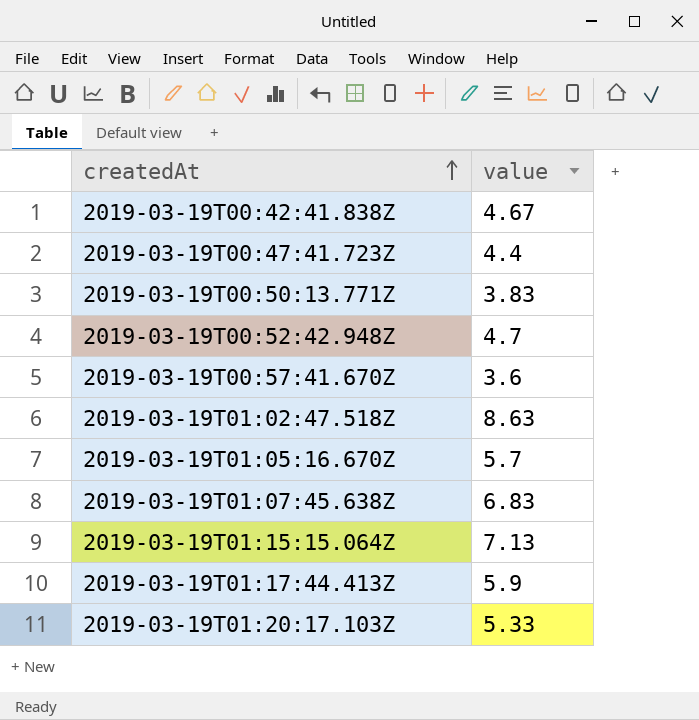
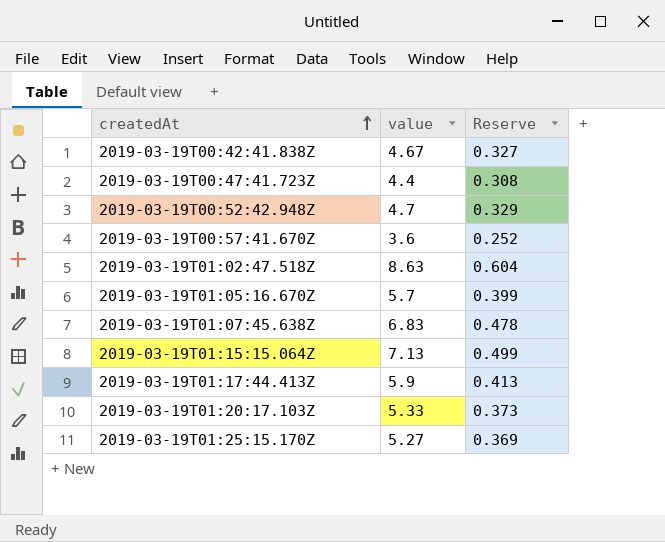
column Reserve | formula: none -> [value] * 0.07
row 2019-03-19T00:50:13.771Z: 3.83 -> none
row 2019-03-19T01:25:15.170Z: none -> 5.27 | 0.369

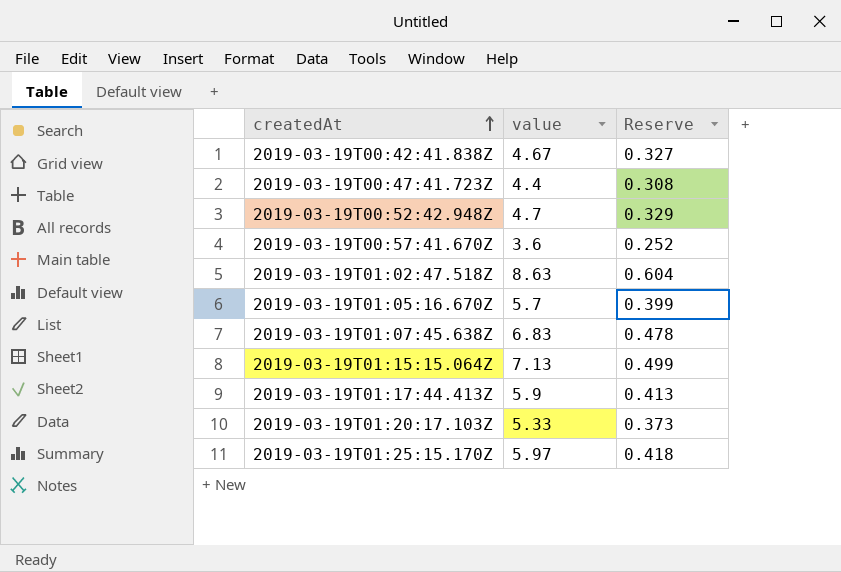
2019-03-19T01:25:15.170Z | value: 5.27 -> 5.97
2019-03-19T01:25:15.170Z | Reserve: 0.369 -> 0.418

